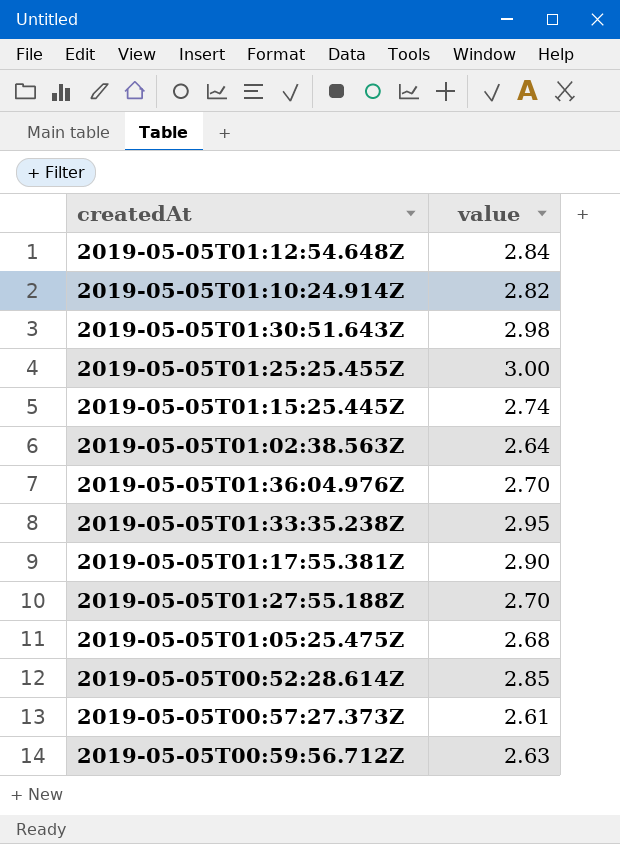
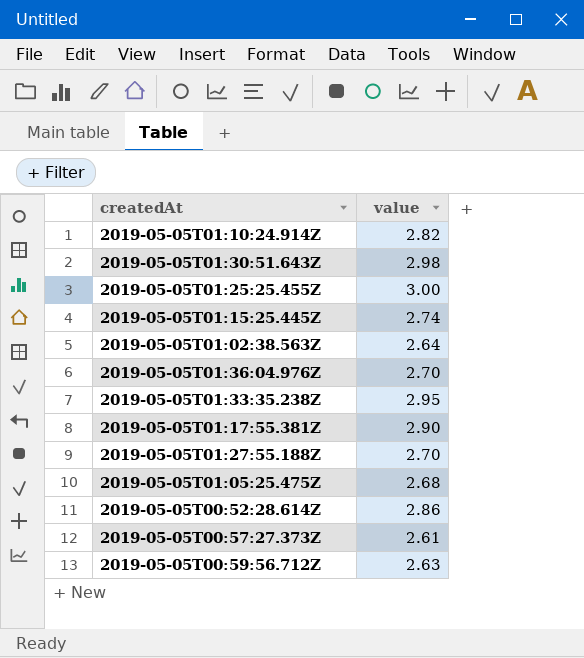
row 2019-05-05T01:12:54.648Z: 2.84 -> none
2019-05-05T00:52:28.614Z | value: 2.85 -> 2.86

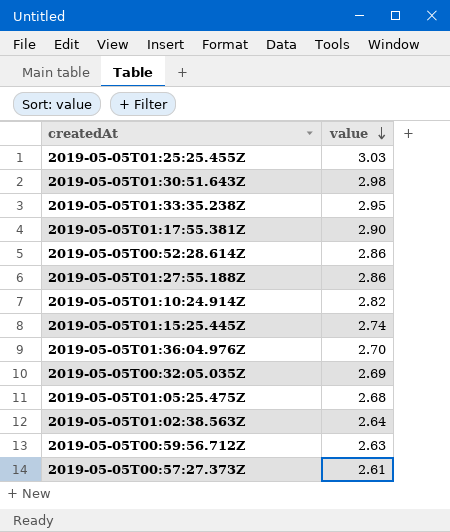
row order: none -> value descending
2019-05-05T01:25:25.455Z | value: 3.00 -> 3.03
2019-05-05T01:27:55.188Z | value: 2.70 -> 2.86
row 2019-05-05T00:32:05.035Z: none -> 2.69

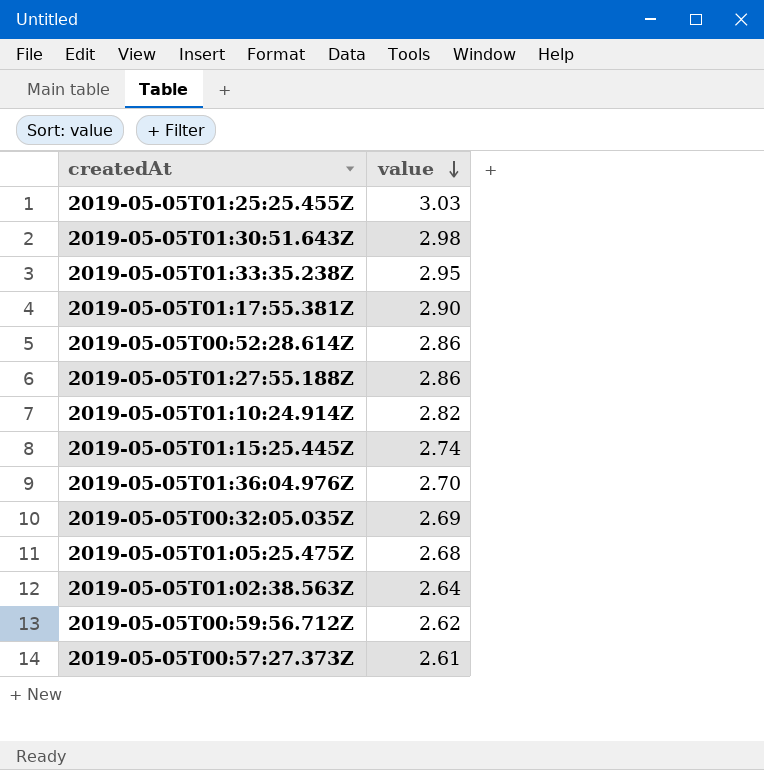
2019-05-05T00:59:56.712Z | value: 2.63 -> 2.62

